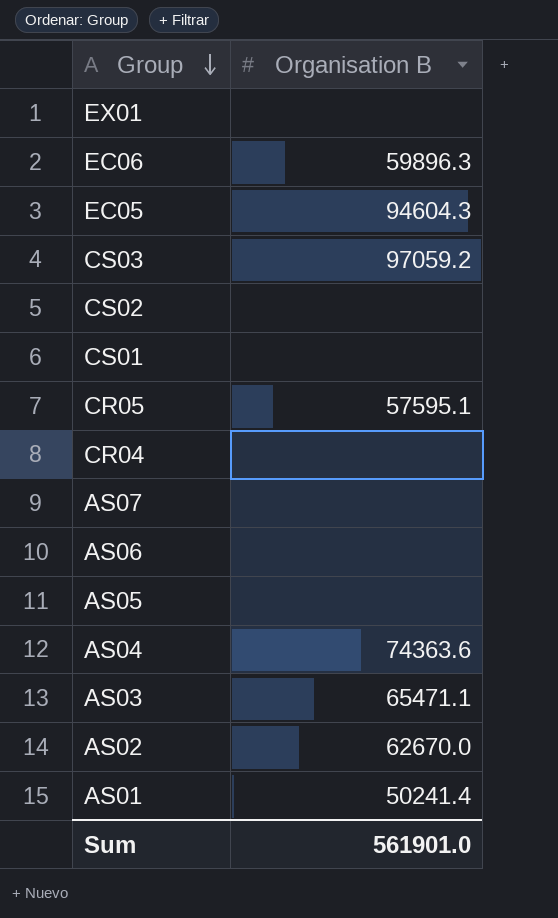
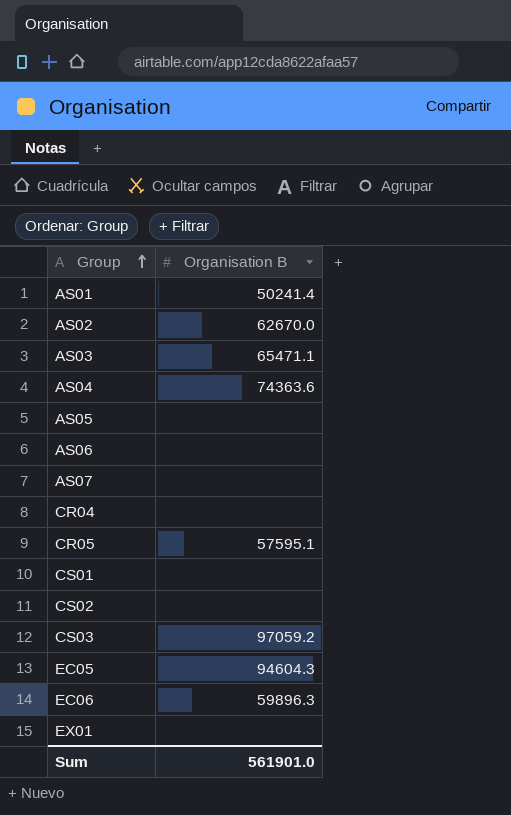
row order: Group descending -> Group ascending

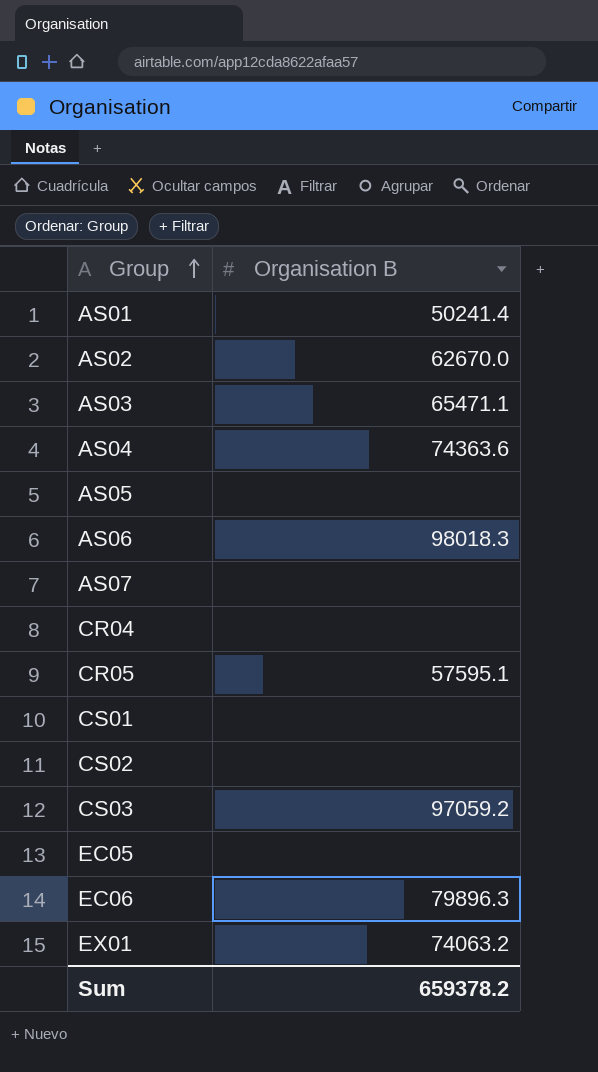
AS06 | Organisation B: none -> 98018.3
EC05 | Organisation B: 94604.3 -> none
EC06 | Organisation B: 59896.3 -> 79896.3
EX01 | Organisation B: none -> 74063.2
Sum | Organisation B: 561901.0 -> 659378.2

